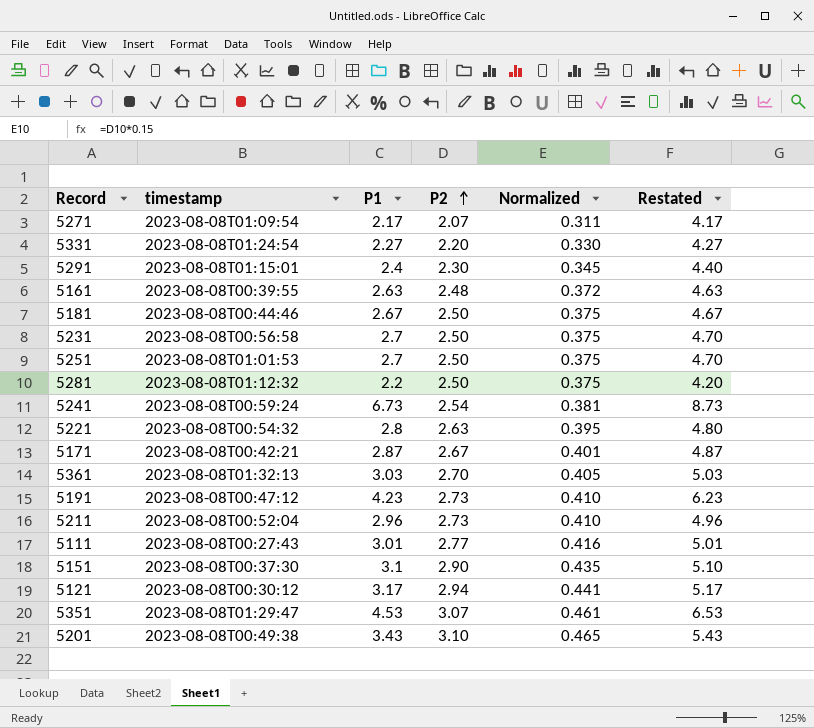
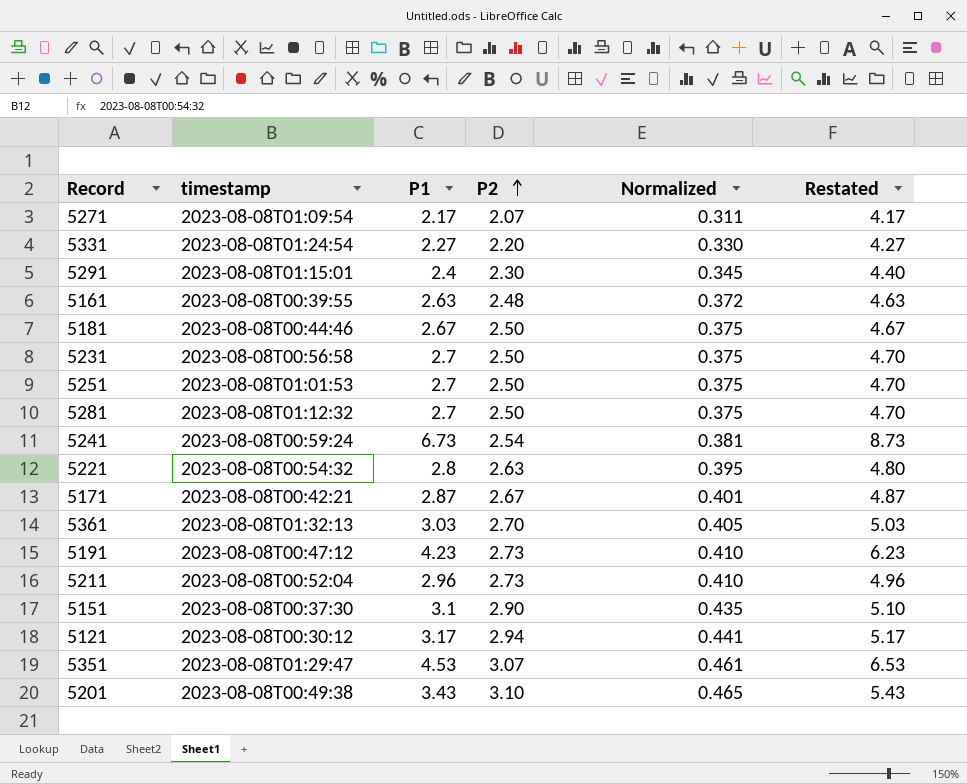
row 5111: 2023-08-08T00:27:43 | 3.01 | 2.77 | 0.416 | 5.01 -> none
5281 | P1: 2.2 -> 2.7
5281 | Restated: 4.20 -> 4.70

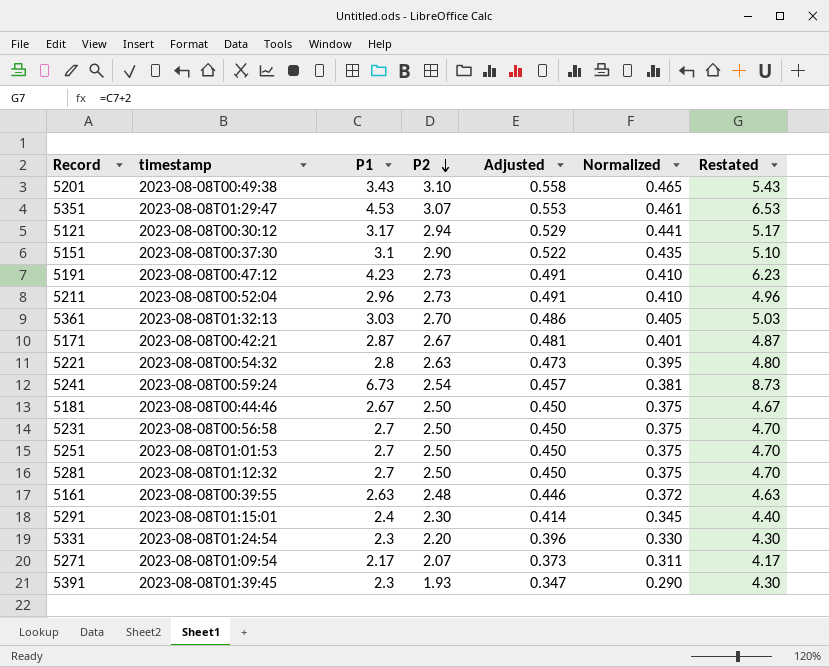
row order: P2 ascending -> P2 descending
column Adjusted | formula: none -> [P2] * 0.18
5331 | P1: 2.27 -> 2.3
5331 | Restated: 4.27 -> 4.30
row 5391: none -> 2023-08-08T01:39:45 | 2.3 | 1.93 | 0.347 | 0.290 | 4.30

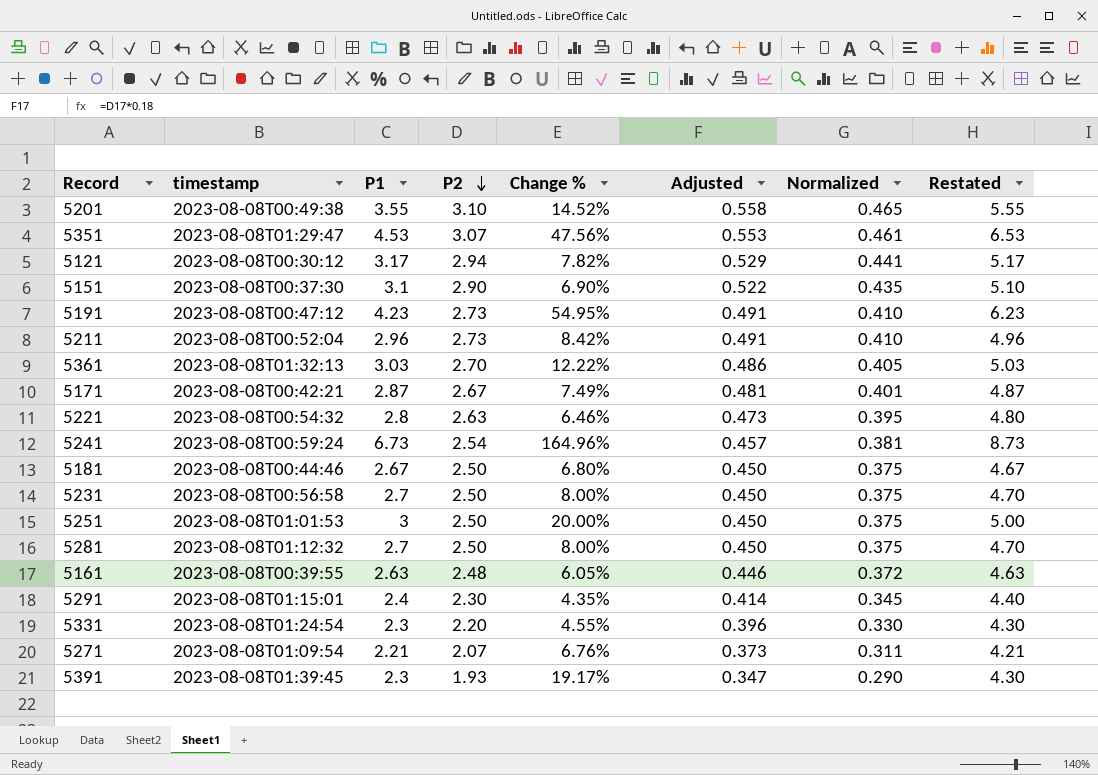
column Change % | formula: none -> ([P1] - [P2]) / [P2]
5201 | P1: 3.43 -> 3.55
5201 | Restated: 5.43 -> 5.55
5251 | P1: 2.7 -> 3
5251 | Restated: 4.70 -> 5.00
5271 | P1: 2.17 -> 2.21
5271 | Restated: 4.17 -> 4.21

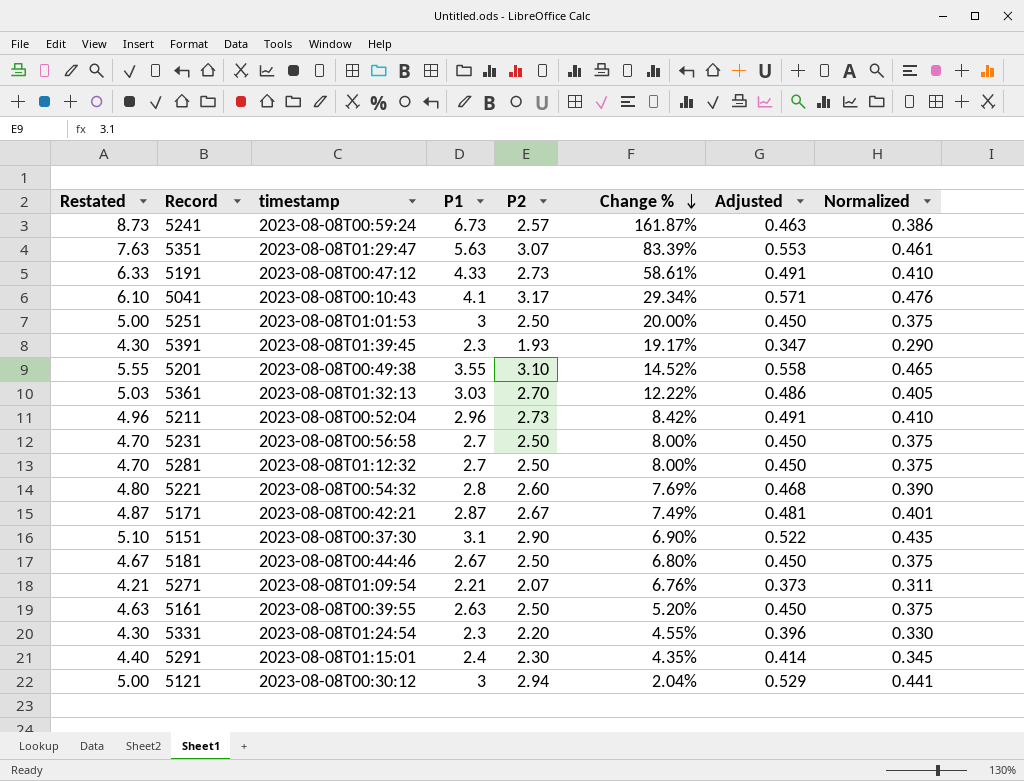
row order: P2 descending -> Change % descending
column Restated | position: 8 -> 1
5241 | P2: 2.54 -> 2.57
5241 | Change %: 164.96% -> 161.87%
5241 | Adjusted: 0.457 -> 0.463
5241 | Normalized: 0.381 -> 0.386
5351 | Restated: 6.53 -> 7.63
5351 | P1: 4.53 -> 5.63
5351 | Change %: 47.56% -> 83.39%
5191 | Restated: 6.23 -> 6.33
5191 | P1: 4.23 -> 4.33
5191 | Change %: 54.95% -> 58.61%
row 5041: none -> 6.10 | 2023-08-08T00:10:43 | 4.1 | 3.17 | 29.34% | 0.571 | 0.476
5221 | P2: 2.63 -> 2.60
5221 | Change %: 6.46% -> 7.69%
5221 | Adjusted: 0.473 -> 0.468
5221 | Normalized: 0.395 -> 0.390
5161 | P2: 2.48 -> 2.50
5161 | Change %: 6.05% -> 5.20%
5161 | Adjusted: 0.446 -> 0.450
5161 | Normalized: 0.372 -> 0.375
5121 | Restated: 5.17 -> 5.00
5121 | P1: 3.17 -> 3
5121 | Change %: 7.82% -> 2.04%

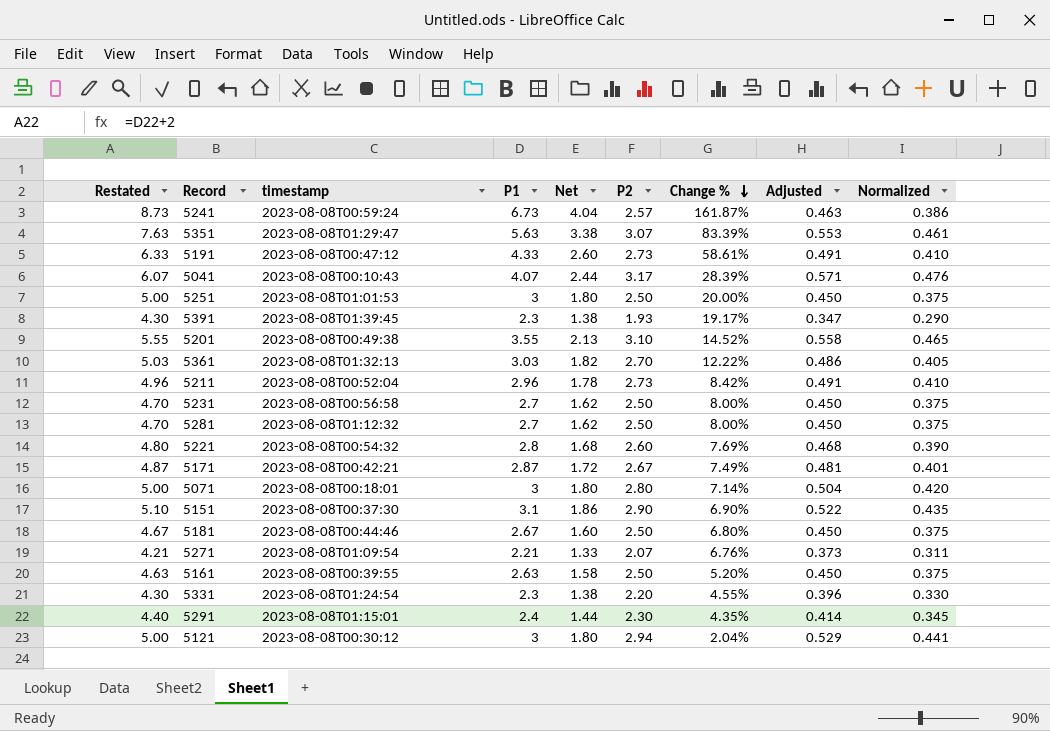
column Net | formula: none -> [P1] * 0.6
5041 | Restated: 6.10 -> 6.07
5041 | P1: 4.1 -> 4.07
5041 | Change %: 29.34% -> 28.39%
row 5071: none -> 5.00 | 2023-08-08T00:18:01 | 3 | 1.80 | 2.80 | 7.14% | 0.504 | 0.420

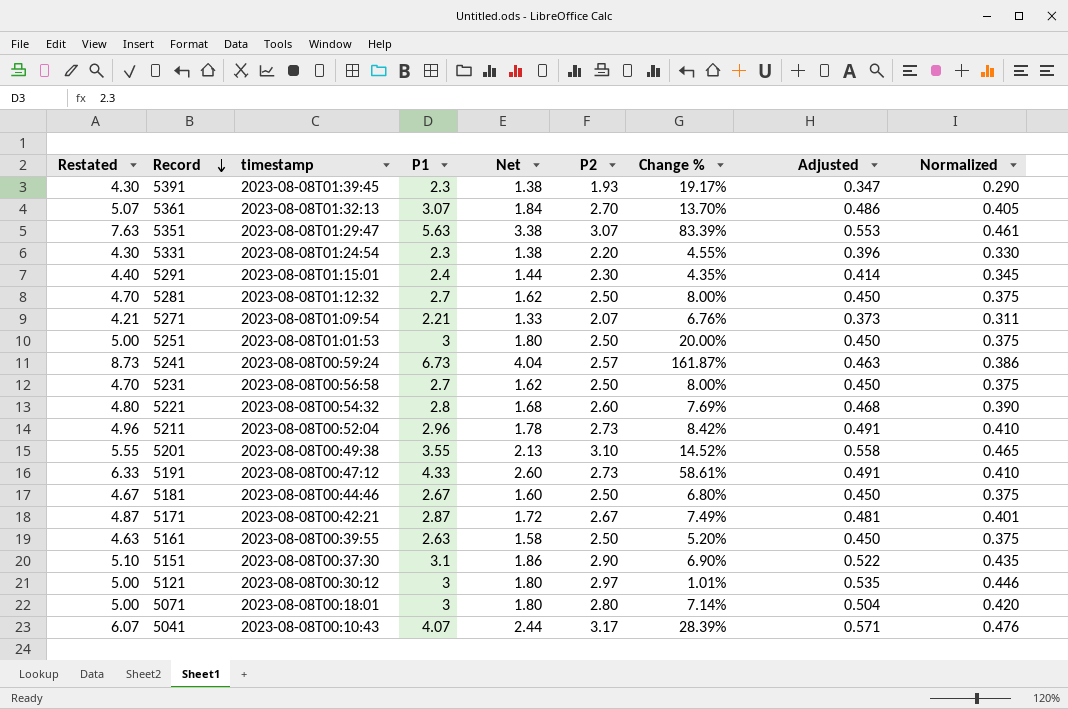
row order: Change % descending -> Record descending
5361 | Restated: 5.03 -> 5.07
5361 | P1: 3.03 -> 3.07
5361 | Net: 1.82 -> 1.84
5361 | Change %: 12.22% -> 13.70%
5121 | P2: 2.94 -> 2.97
5121 | Change %: 2.04% -> 1.01%
5121 | Adjusted: 0.529 -> 0.535
5121 | Normalized: 0.441 -> 0.446

